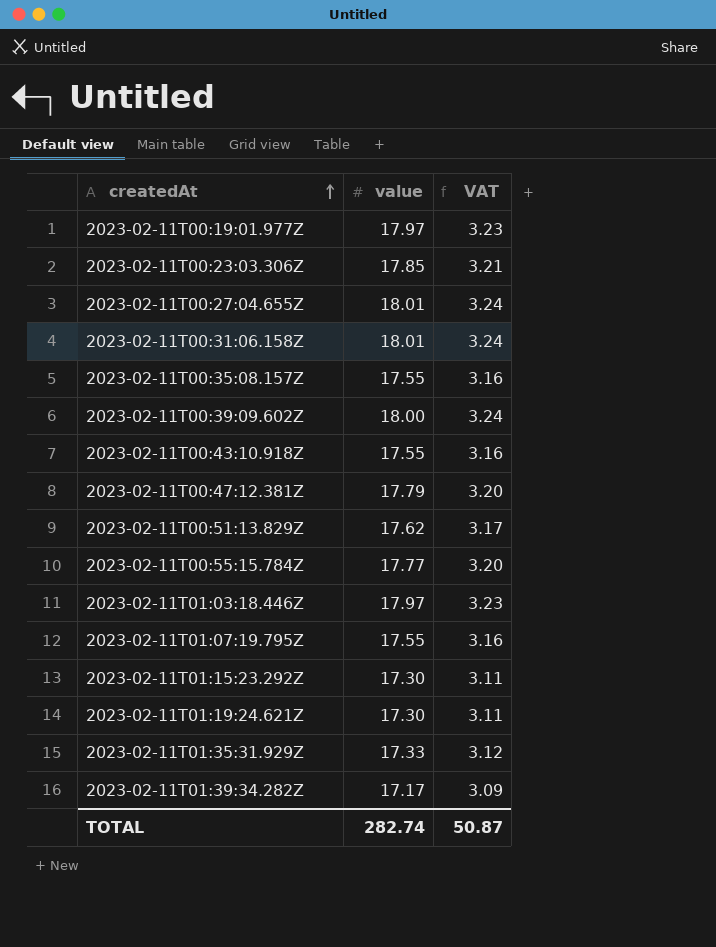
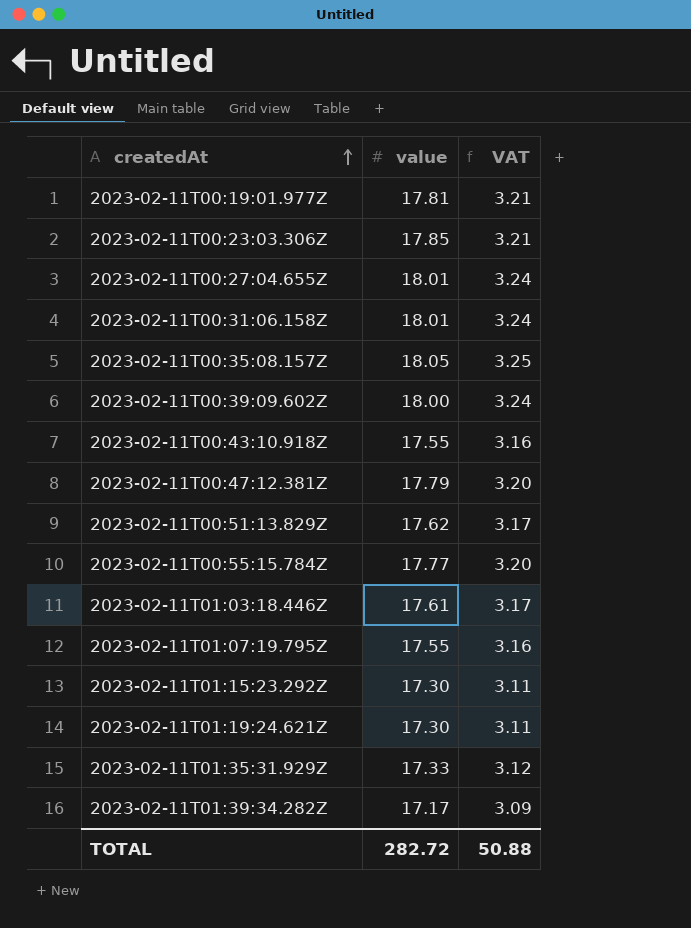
2023-02-11T00:19:01.977Z | value: 17.97 -> 17.81
2023-02-11T00:19:01.977Z | VAT: 3.23 -> 3.21
2023-02-11T00:35:08.157Z | value: 17.55 -> 18.05
2023-02-11T00:35:08.157Z | VAT: 3.16 -> 3.25
2023-02-11T01:03:18.446Z | value: 17.97 -> 17.61
2023-02-11T01:03:18.446Z | VAT: 3.23 -> 3.17
TOTAL | value: 282.74 -> 282.72
TOTAL | VAT: 50.87 -> 50.88

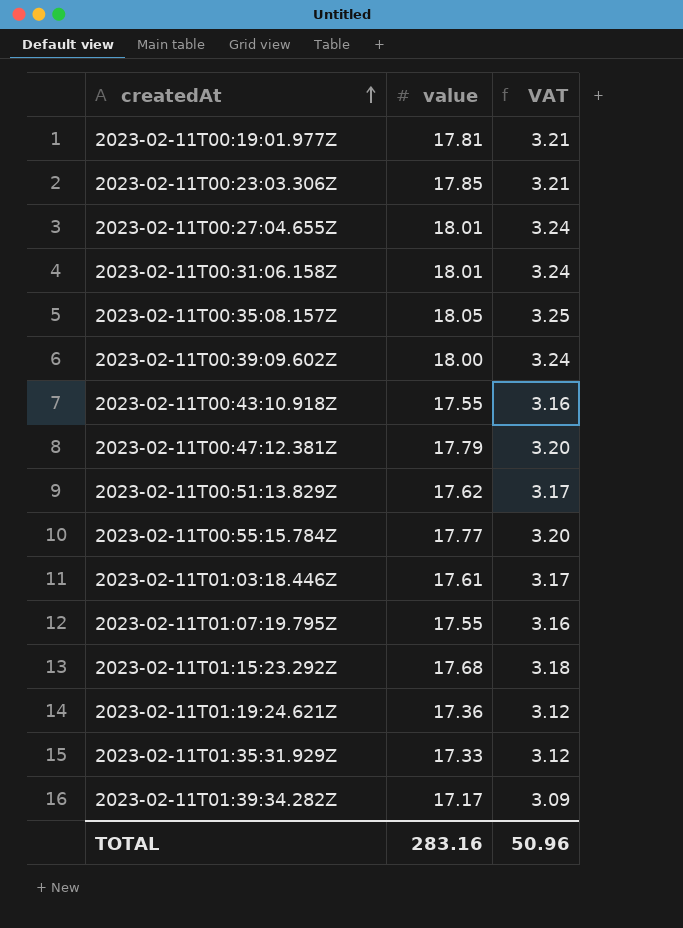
2023-02-11T01:15:23.292Z | value: 17.30 -> 17.68
2023-02-11T01:15:23.292Z | VAT: 3.11 -> 3.18
2023-02-11T01:19:24.621Z | value: 17.30 -> 17.36
2023-02-11T01:19:24.621Z | VAT: 3.11 -> 3.12
TOTAL | value: 282.72 -> 283.16
TOTAL | VAT: 50.88 -> 50.96

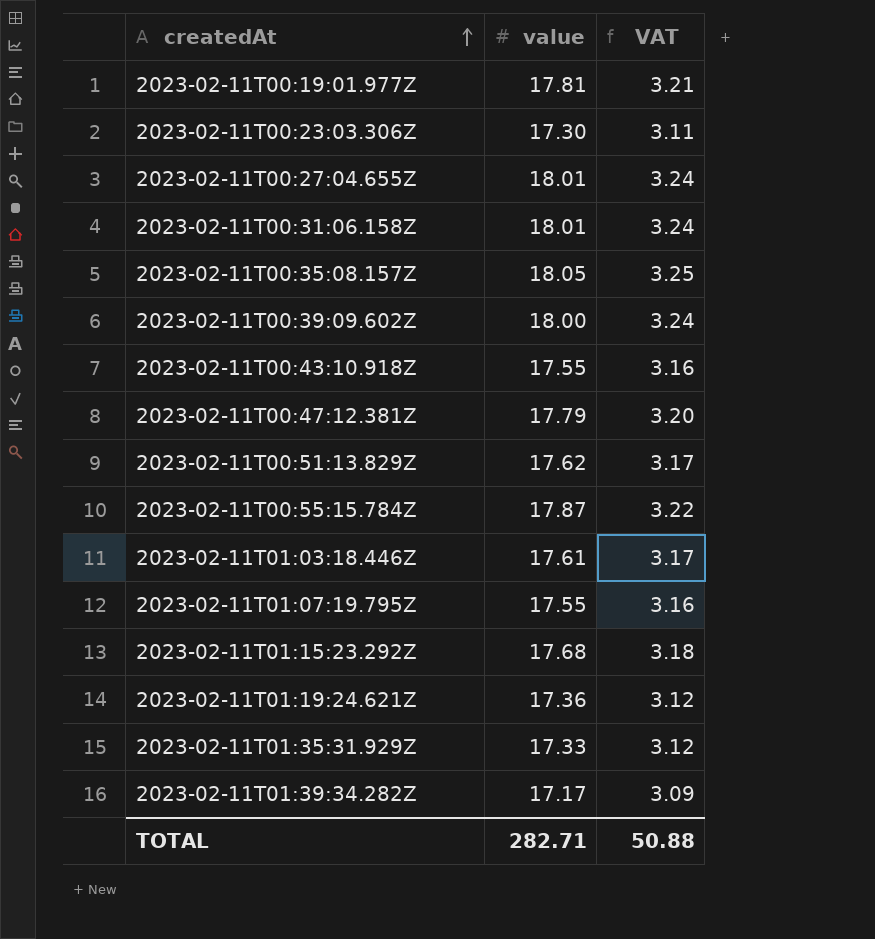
2023-02-11T00:23:03.306Z | value: 17.85 -> 17.30
2023-02-11T00:23:03.306Z | VAT: 3.21 -> 3.11
2023-02-11T00:55:15.784Z | value: 17.77 -> 17.87
2023-02-11T00:55:15.784Z | VAT: 3.20 -> 3.22
TOTAL | value: 283.16 -> 282.71
TOTAL | VAT: 50.96 -> 50.88

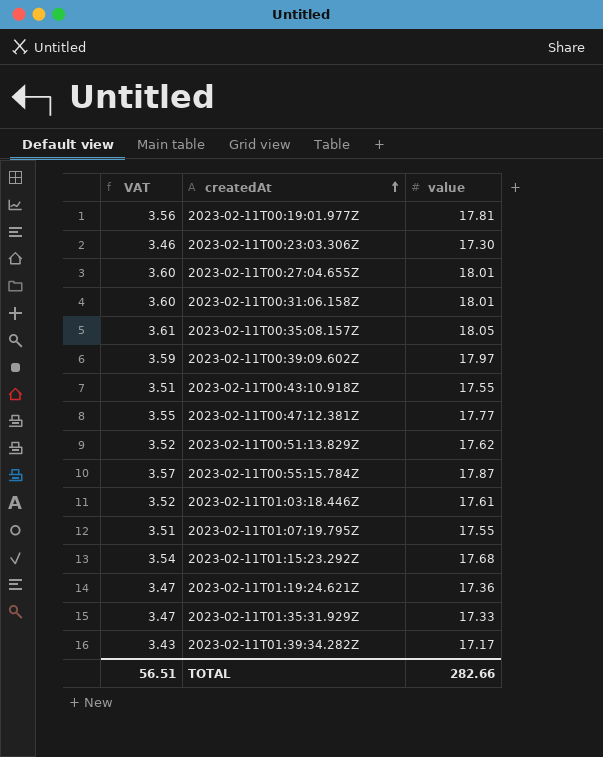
column VAT | formula: [value] * 0.18 -> [value] * 0.2
column VAT | position: 3 -> 1
2023-02-11T00:39:09.602Z | value: 18.00 -> 17.97
2023-02-11T00:47:12.381Z | value: 17.79 -> 17.77
TOTAL | VAT: 50.88 -> 56.51
TOTAL | value: 282.71 -> 282.66

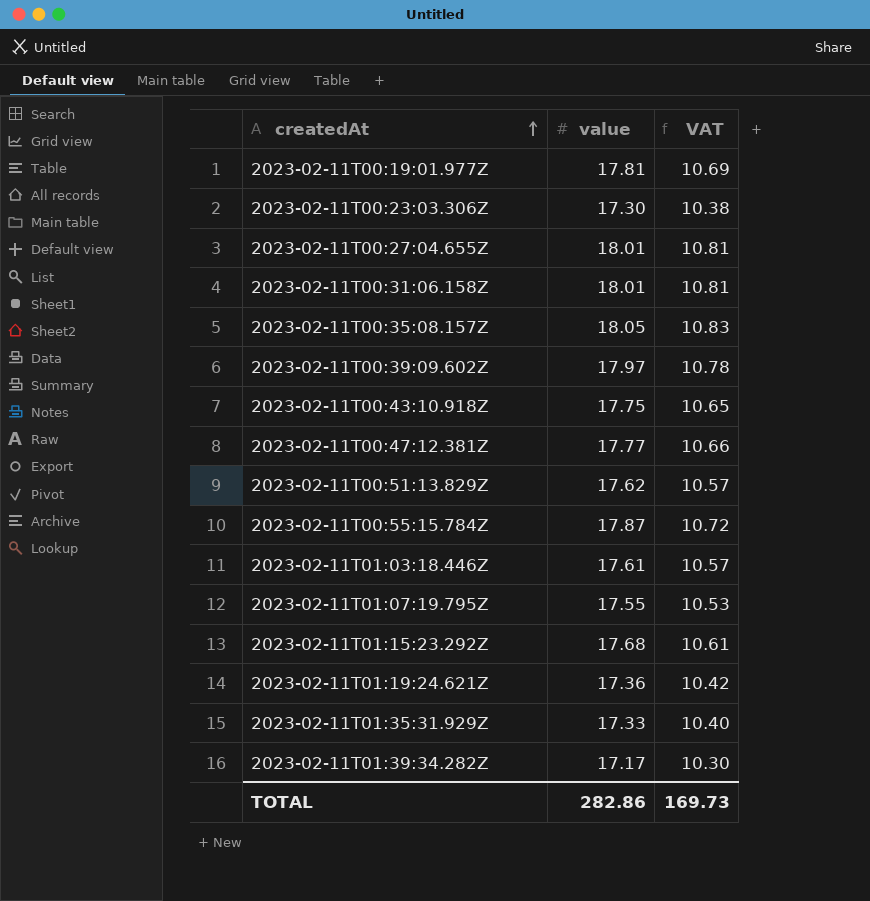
column VAT | formula: [value] * 0.2 -> [value] * 0.6
column VAT | position: 1 -> 3
2023-02-11T00:43:10.918Z | value: 17.55 -> 17.75
TOTAL | value: 282.66 -> 282.86
TOTAL | VAT: 56.51 -> 169.73

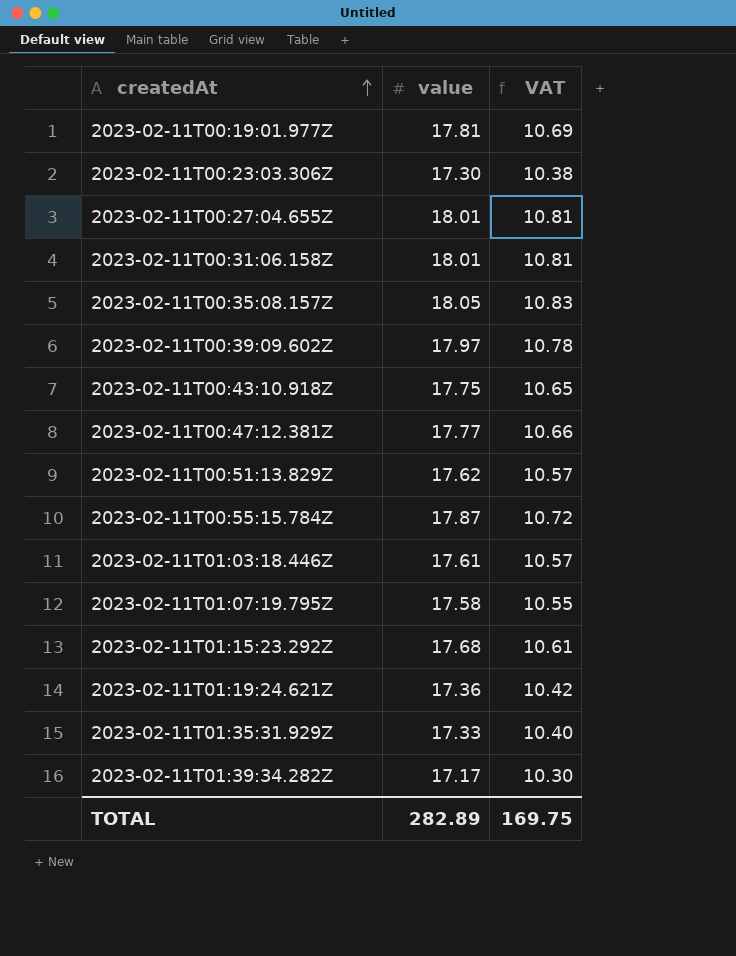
2023-02-11T01:07:19.795Z | value: 17.55 -> 17.58
2023-02-11T01:07:19.795Z | VAT: 10.53 -> 10.55
TOTAL | value: 282.86 -> 282.89
TOTAL | VAT: 169.73 -> 169.75

